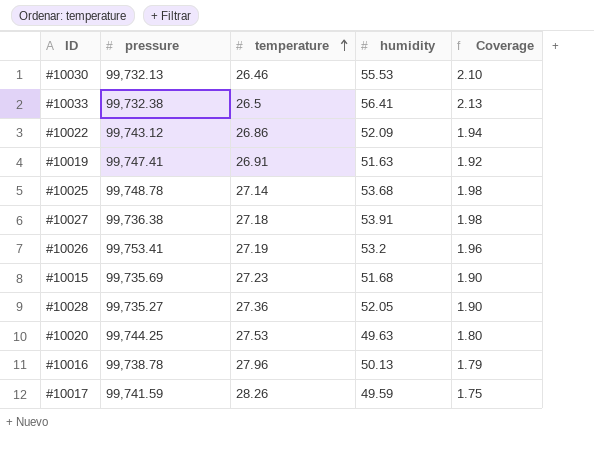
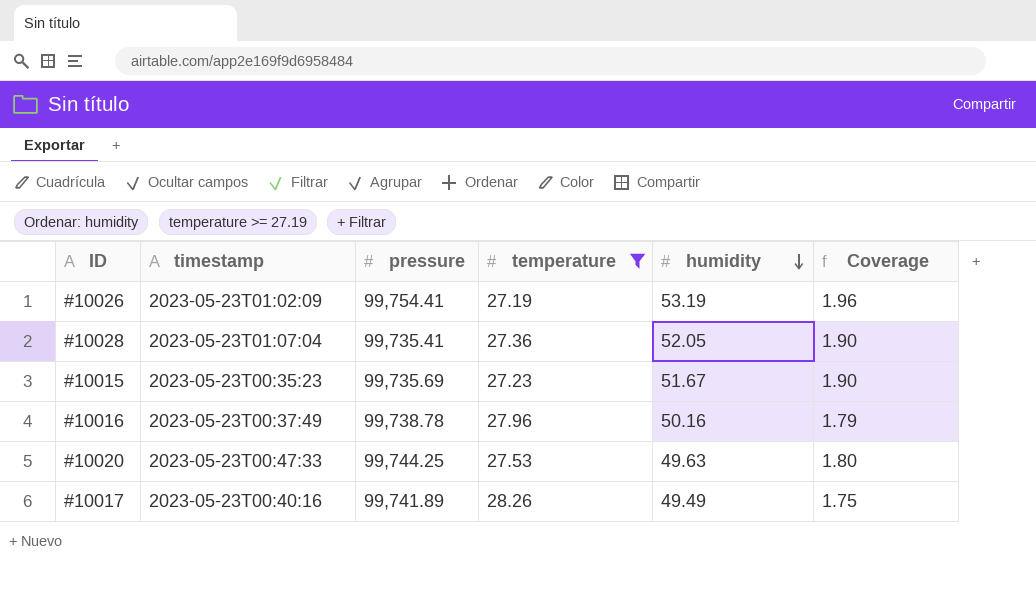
filter: none -> temperature >= 27.19
row order: temperature ascending -> humidity descending
column timestamp | position: none -> 2
#10026 | pressure: 99,753.41 -> 99,754.41
#10026 | humidity: 53.2 -> 53.19
#10028 | pressure: 99,735.27 -> 99,735.41
#10015 | humidity: 51.68 -> 51.67
#10016 | humidity: 50.13 -> 50.16
#10017 | pressure: 99,741.59 -> 99,741.89
#10017 | humidity: 49.59 -> 49.49

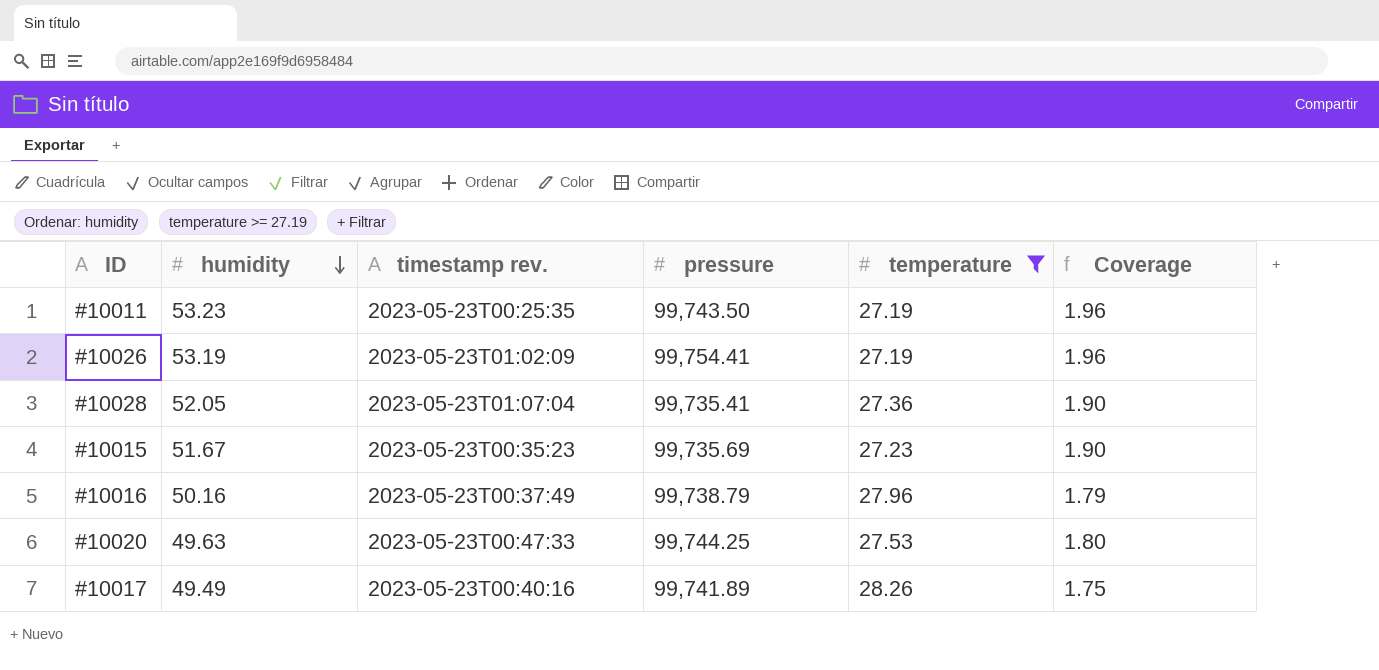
column humidity | position: 5 -> 2
column name: timestamp -> timestamp rev.
row #10011: none -> 53.23 | 2023-05-23T00:25:35 | 99,743.50 | 27.19 | 1.96
#10016 | pressure: 99,738.78 -> 99,738.79

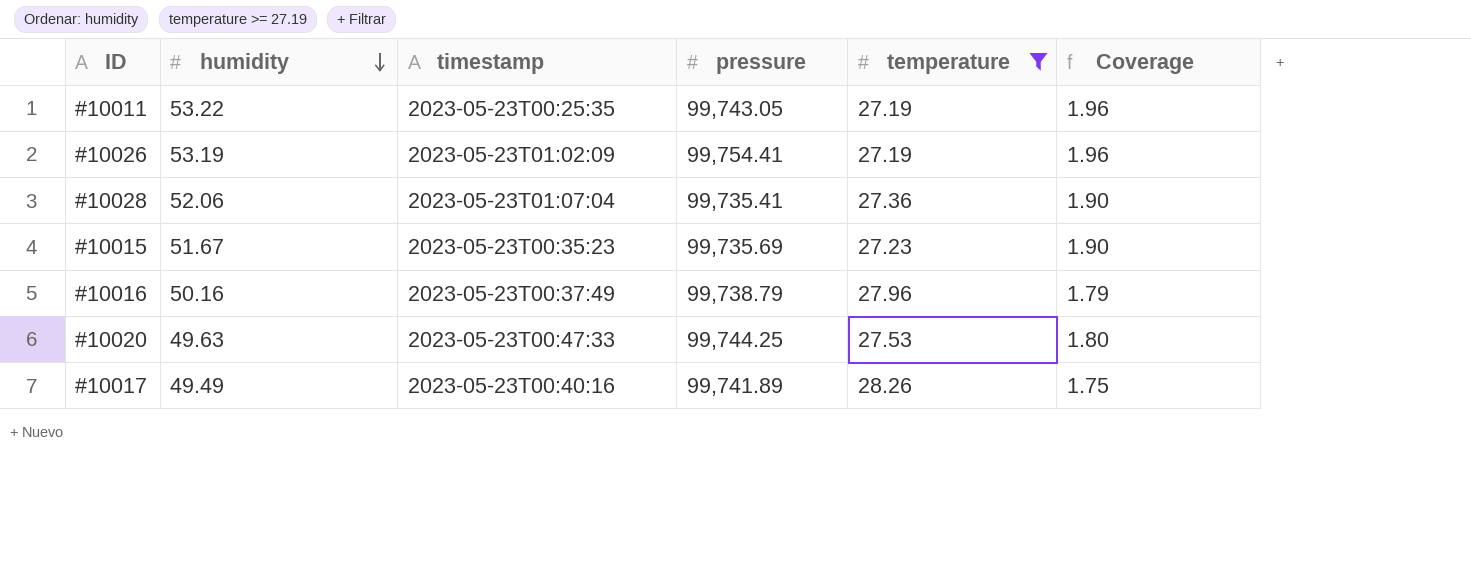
column name: timestamp rev. -> timestamp
#10011 | humidity: 53.23 -> 53.22
#10011 | pressure: 99,743.50 -> 99,743.05
#10028 | humidity: 52.05 -> 52.06

